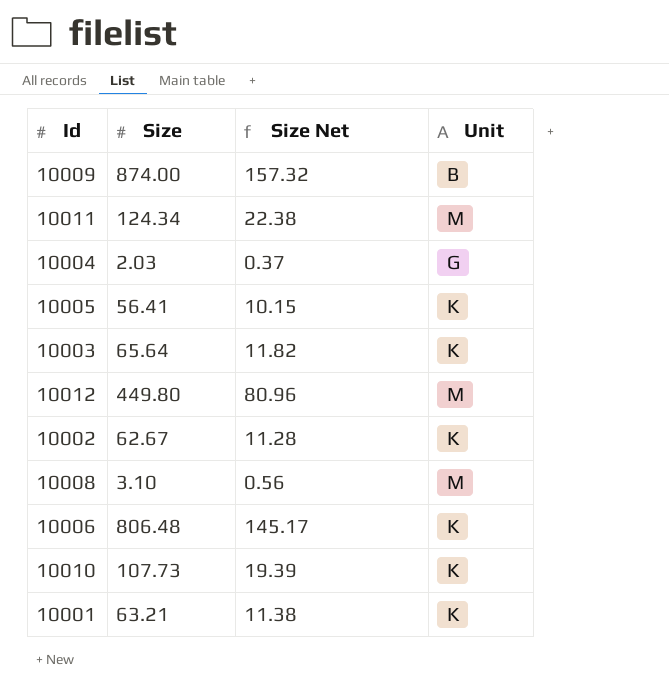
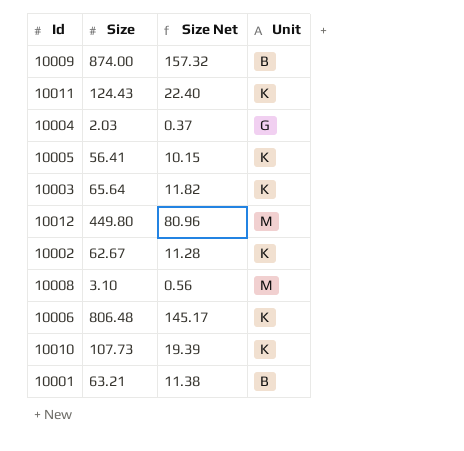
10011 | Size: 124.34 -> 124.43
10011 | Size Net: 22.38 -> 22.40
10011 | Unit: M -> K
10001 | Unit: K -> B

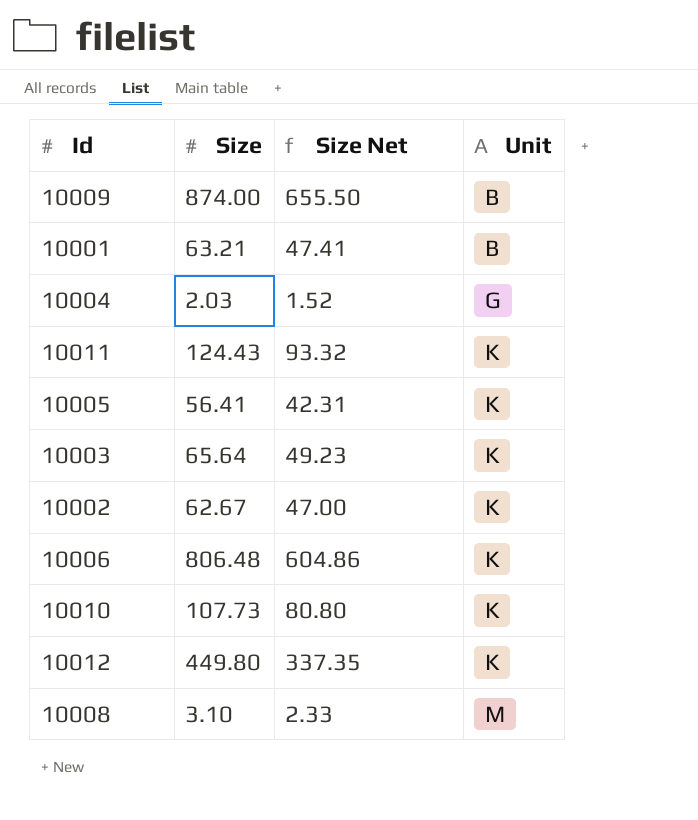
row order: none -> Unit ascending
column Size Net | formula: [Size] * 0.18 -> [Size] * 0.75
10012 | Unit: M -> K

